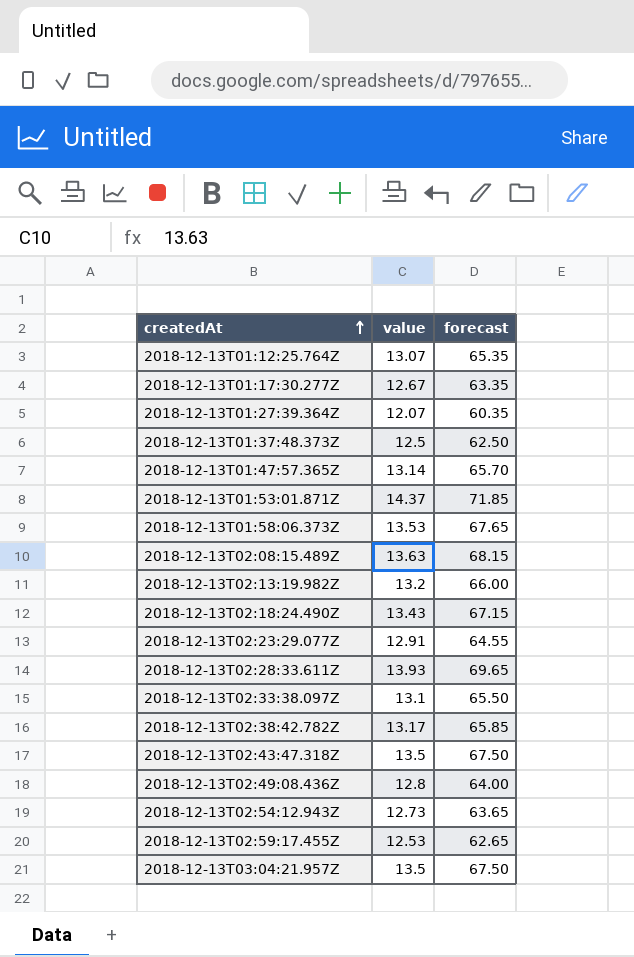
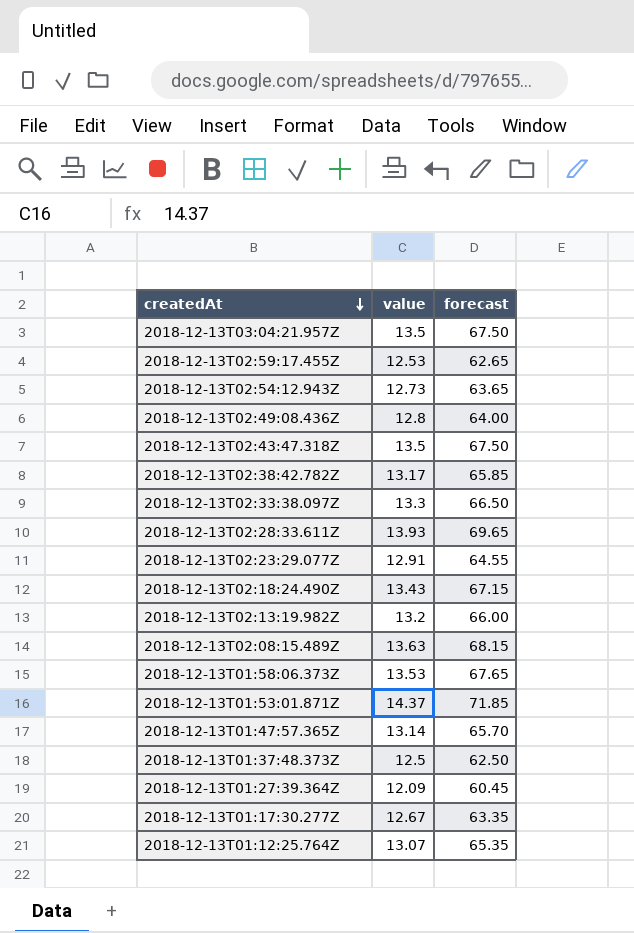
row order: createdAt ascending -> createdAt descending
2018-12-13T02:33:38.097Z | value: 13.1 -> 13.3
2018-12-13T02:33:38.097Z | forecast: 65.50 -> 66.50
2018-12-13T01:27:39.364Z | value: 12.07 -> 12.09
2018-12-13T01:27:39.364Z | forecast: 60.35 -> 60.45

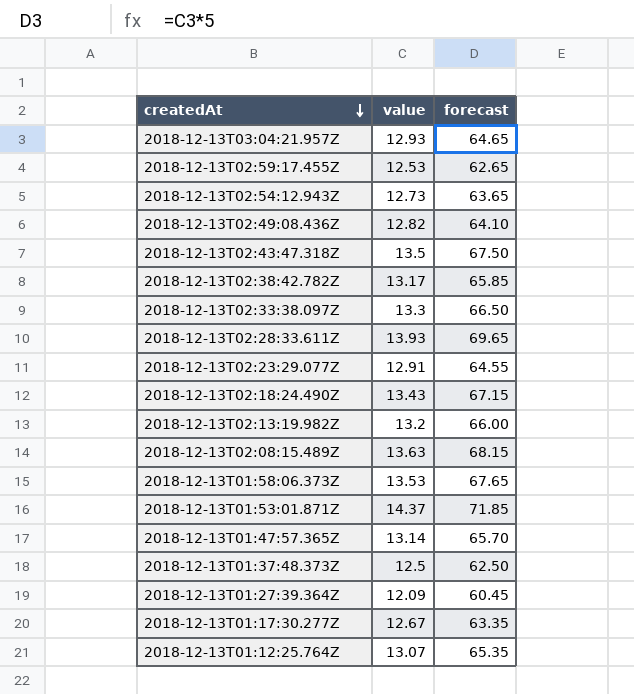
2018-12-13T03:04:21.957Z | value: 13.5 -> 12.93
2018-12-13T03:04:21.957Z | forecast: 67.50 -> 64.65
2018-12-13T02:49:08.436Z | value: 12.8 -> 12.82
2018-12-13T02:49:08.436Z | forecast: 64.00 -> 64.10

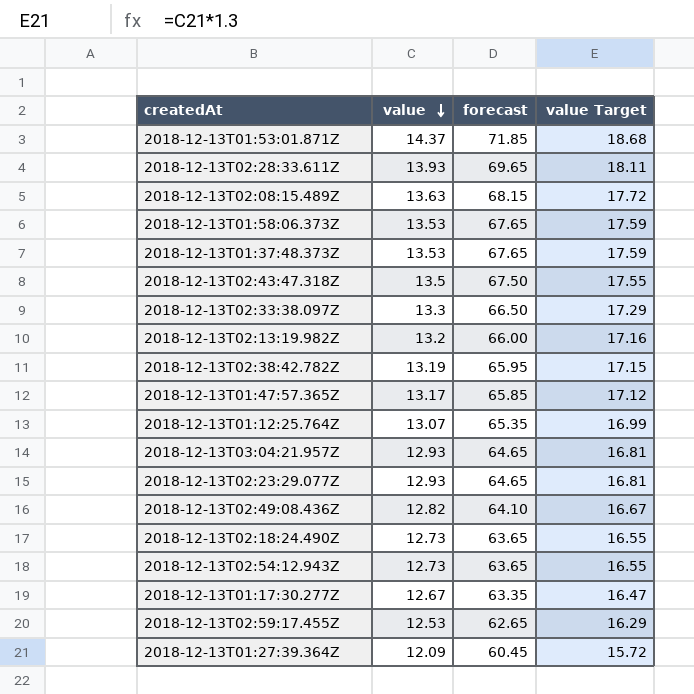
row order: createdAt descending -> value descending
column value Target | formula: none -> [value] * 1.3
2018-12-13T01:37:48.373Z | value: 12.5 -> 13.53
2018-12-13T01:37:48.373Z | forecast: 62.50 -> 67.65
2018-12-13T02:38:42.782Z | value: 13.17 -> 13.19
2018-12-13T02:38:42.782Z | forecast: 65.85 -> 65.95
2018-12-13T01:47:57.365Z | value: 13.14 -> 13.17
2018-12-13T01:47:57.365Z | forecast: 65.70 -> 65.85
2018-12-13T02:23:29.077Z | value: 12.91 -> 12.93
2018-12-13T02:23:29.077Z | forecast: 64.55 -> 64.65
2018-12-13T02:18:24.490Z | value: 13.43 -> 12.73
2018-12-13T02:18:24.490Z | forecast: 67.15 -> 63.65

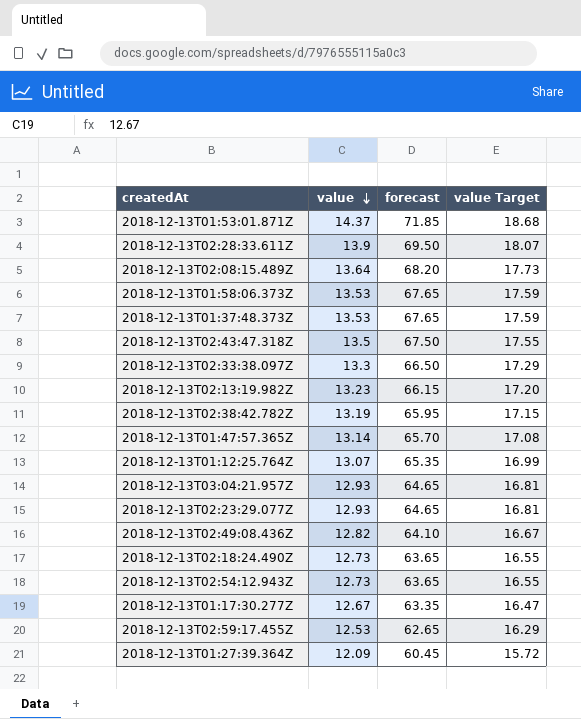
2018-12-13T02:28:33.611Z | value: 13.93 -> 13.9
2018-12-13T02:28:33.611Z | forecast: 69.65 -> 69.50
2018-12-13T02:28:33.611Z | value Target: 18.11 -> 18.07
2018-12-13T02:08:15.489Z | value: 13.63 -> 13.64
2018-12-13T02:08:15.489Z | forecast: 68.15 -> 68.20
2018-12-13T02:08:15.489Z | value Target: 17.72 -> 17.73
2018-12-13T02:13:19.982Z | value: 13.2 -> 13.23
2018-12-13T02:13:19.982Z | forecast: 66.00 -> 66.15
2018-12-13T02:13:19.982Z | value Target: 17.16 -> 17.20
2018-12-13T01:47:57.365Z | value: 13.17 -> 13.14
2018-12-13T01:47:57.365Z | forecast: 65.85 -> 65.70
2018-12-13T01:47:57.365Z | value Target: 17.12 -> 17.08

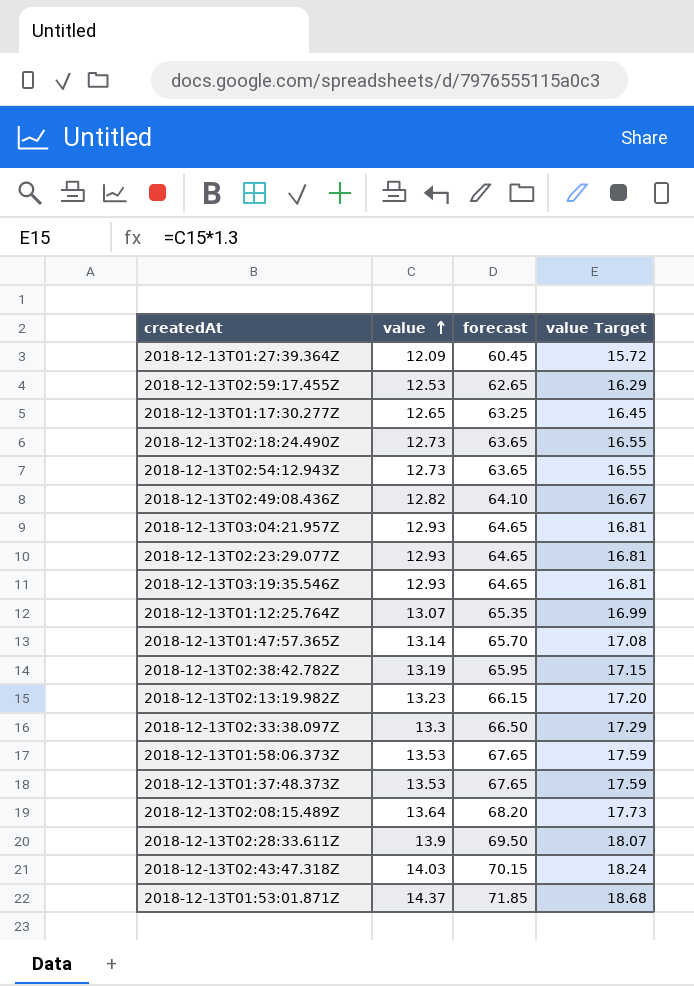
row order: value descending -> value ascending
2018-12-13T01:17:30.277Z | value: 12.67 -> 12.65
2018-12-13T01:17:30.277Z | forecast: 63.35 -> 63.25
2018-12-13T01:17:30.277Z | value Target: 16.47 -> 16.45
row 2018-12-13T03:19:35.546Z: none -> 12.93 | 64.65 | 16.81
2018-12-13T02:43:47.318Z | value: 13.5 -> 14.03
2018-12-13T02:43:47.318Z | forecast: 67.50 -> 70.15
2018-12-13T02:43:47.318Z | value Target: 17.55 -> 18.24

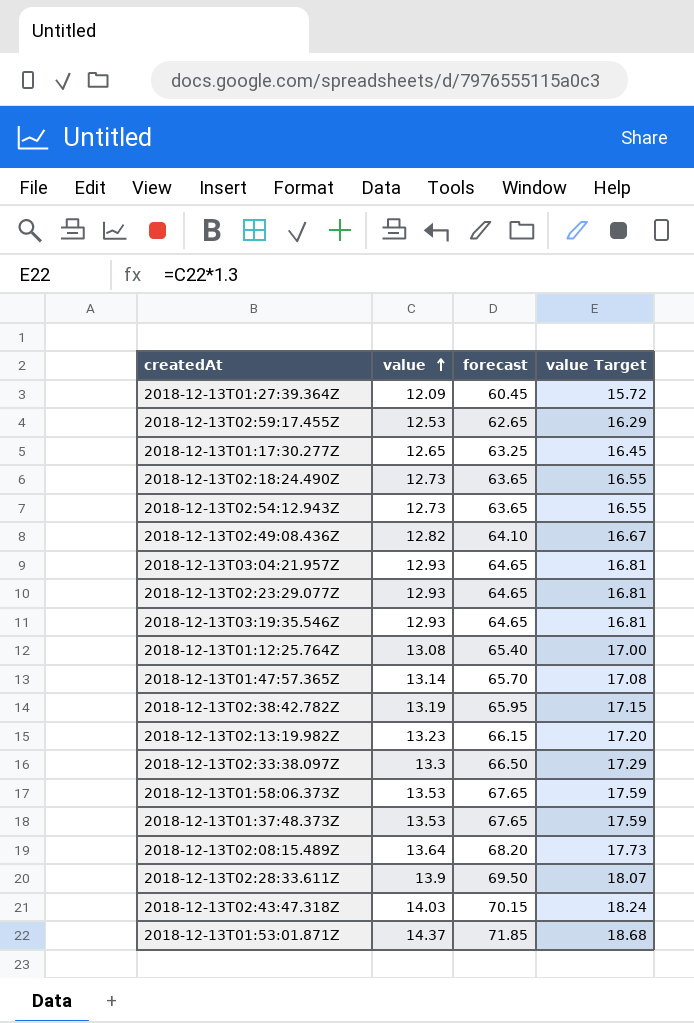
2018-12-13T01:12:25.764Z | value: 13.07 -> 13.08
2018-12-13T01:12:25.764Z | forecast: 65.35 -> 65.40
2018-12-13T01:12:25.764Z | value Target: 16.99 -> 17.00

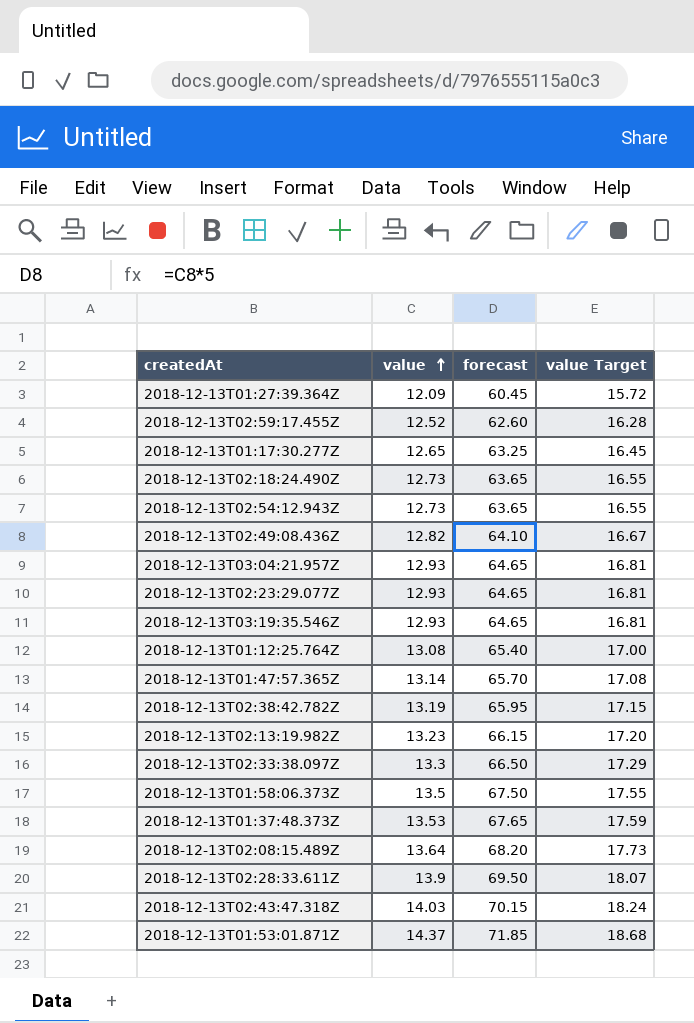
2018-12-13T02:59:17.455Z | value: 12.53 -> 12.52
2018-12-13T02:59:17.455Z | forecast: 62.65 -> 62.60
2018-12-13T02:59:17.455Z | value Target: 16.29 -> 16.28
2018-12-13T01:58:06.373Z | value: 13.53 -> 13.5
2018-12-13T01:58:06.373Z | forecast: 67.65 -> 67.50
2018-12-13T01:58:06.373Z | value Target: 17.59 -> 17.55

